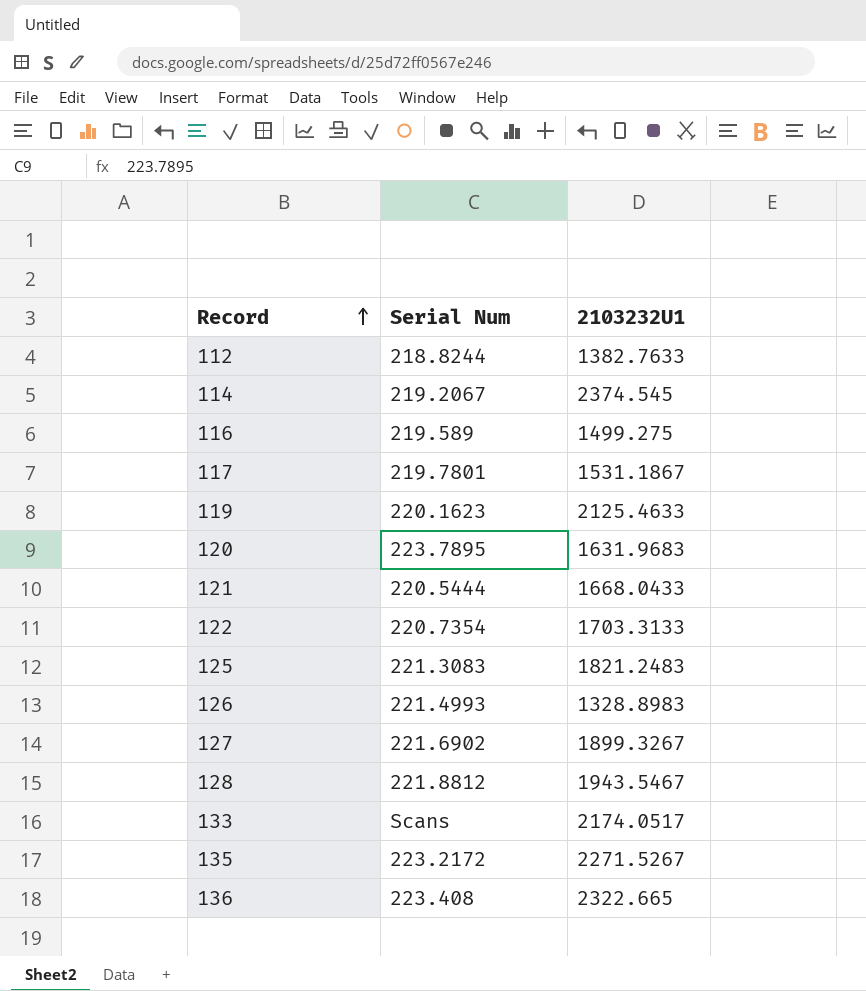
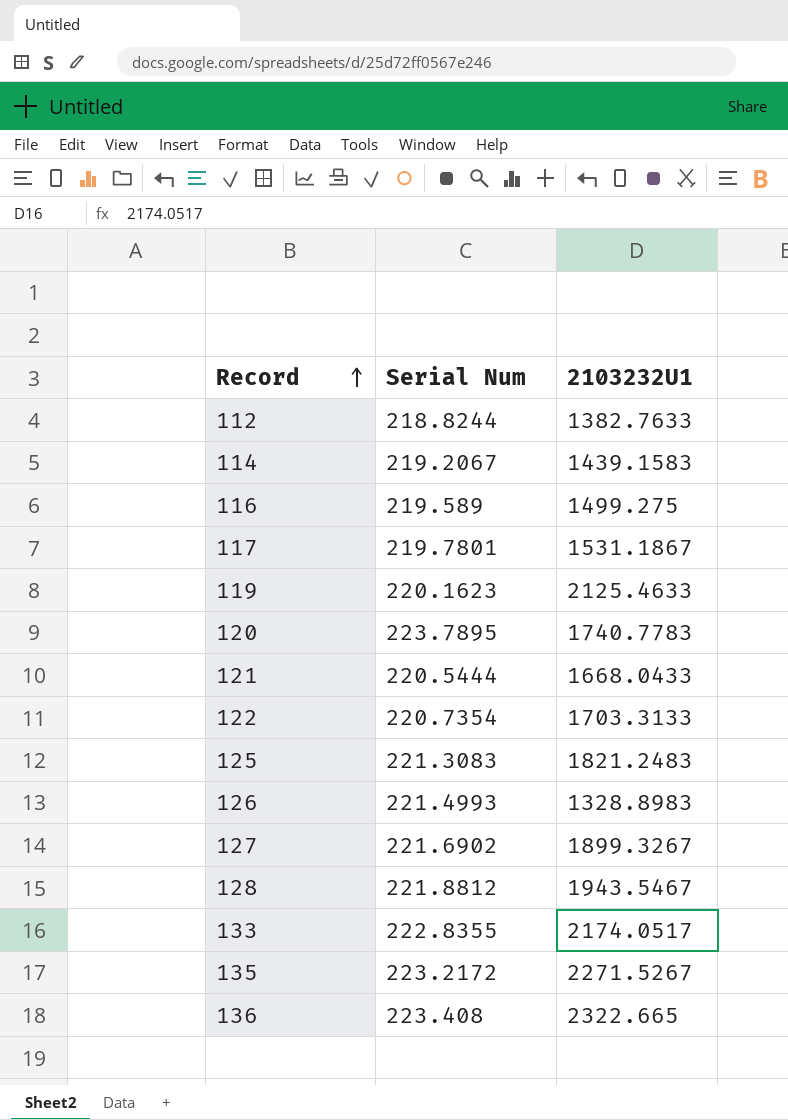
114 | 2103232U1: 2374.545 -> 1439.1583
120 | 2103232U1: 1631.9683 -> 1740.7783
133 | Serial Num: Scans -> 222.8355

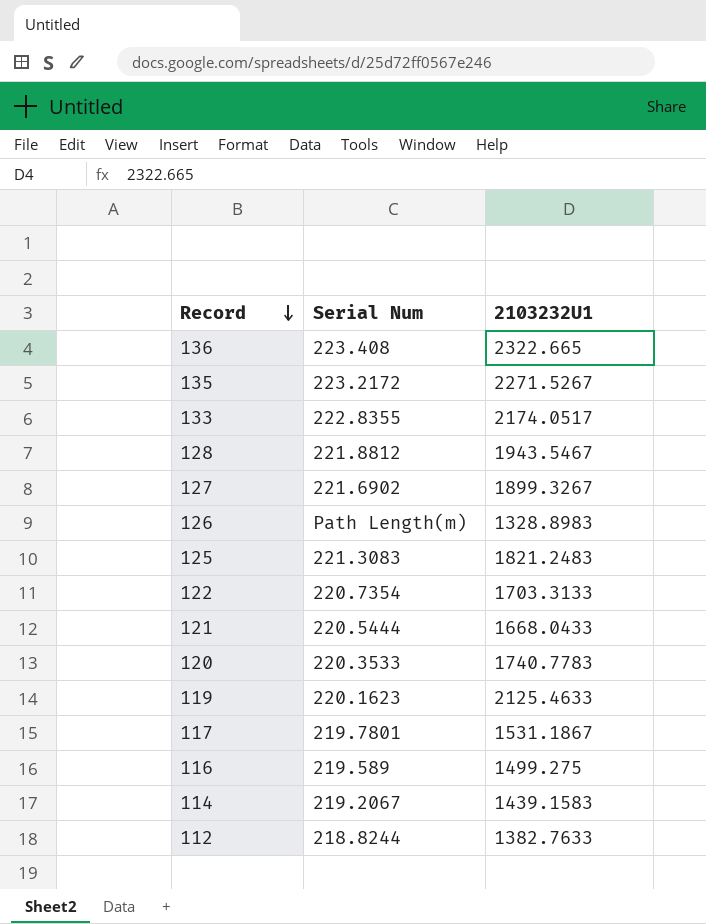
row order: Record ascending -> Record descending
126 | Serial Num: 221.4993 -> Path Length(m)
120 | Serial Num: 223.7895 -> 220.3533

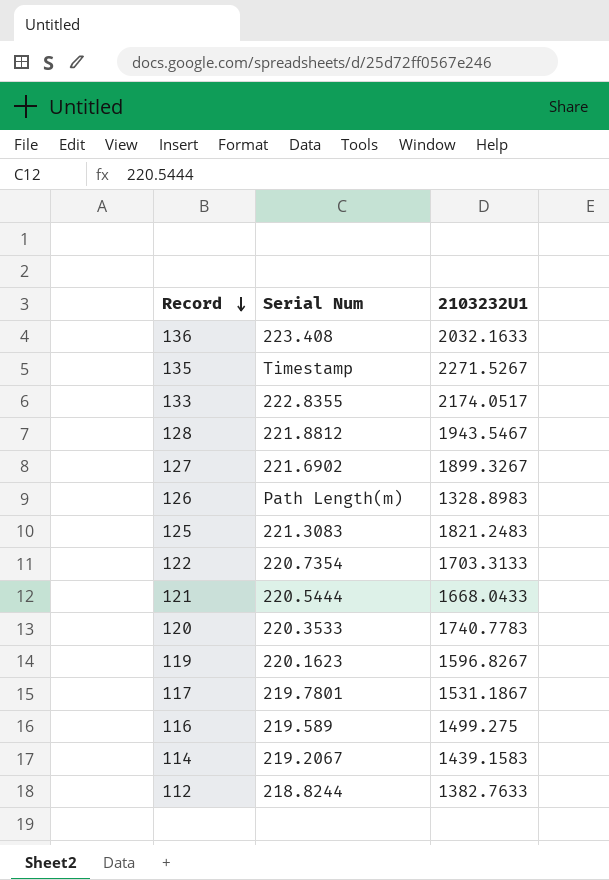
136 | 2103232U1: 2322.665 -> 2032.1633
135 | Serial Num: 223.2172 -> Timestamp
119 | 2103232U1: 2125.4633 -> 1596.8267

